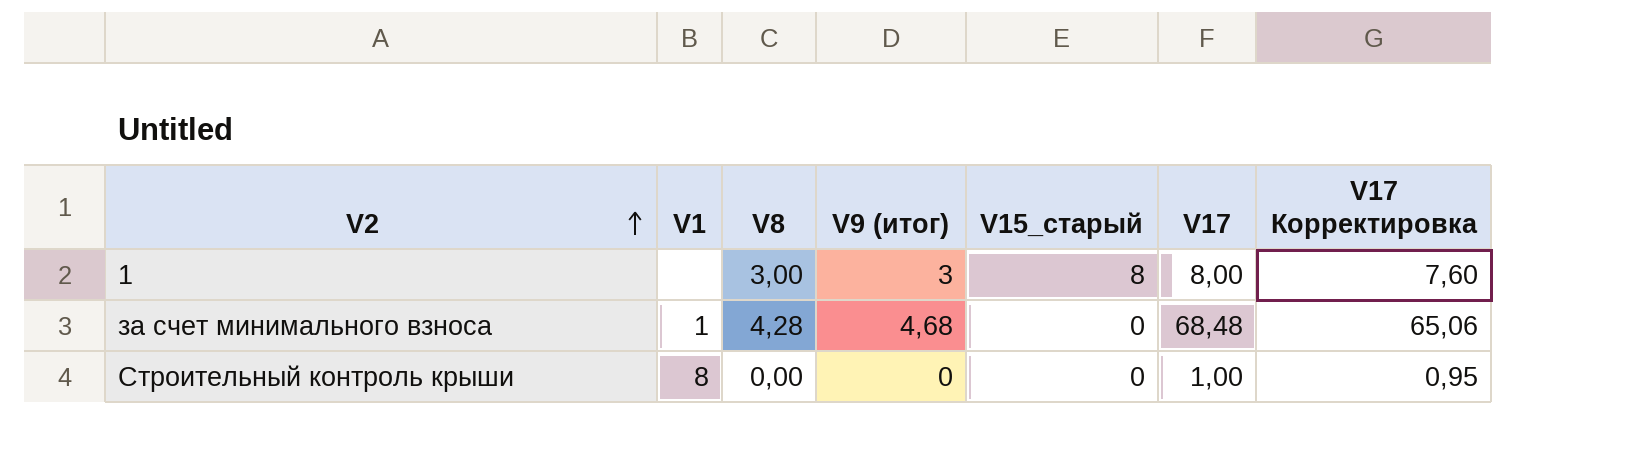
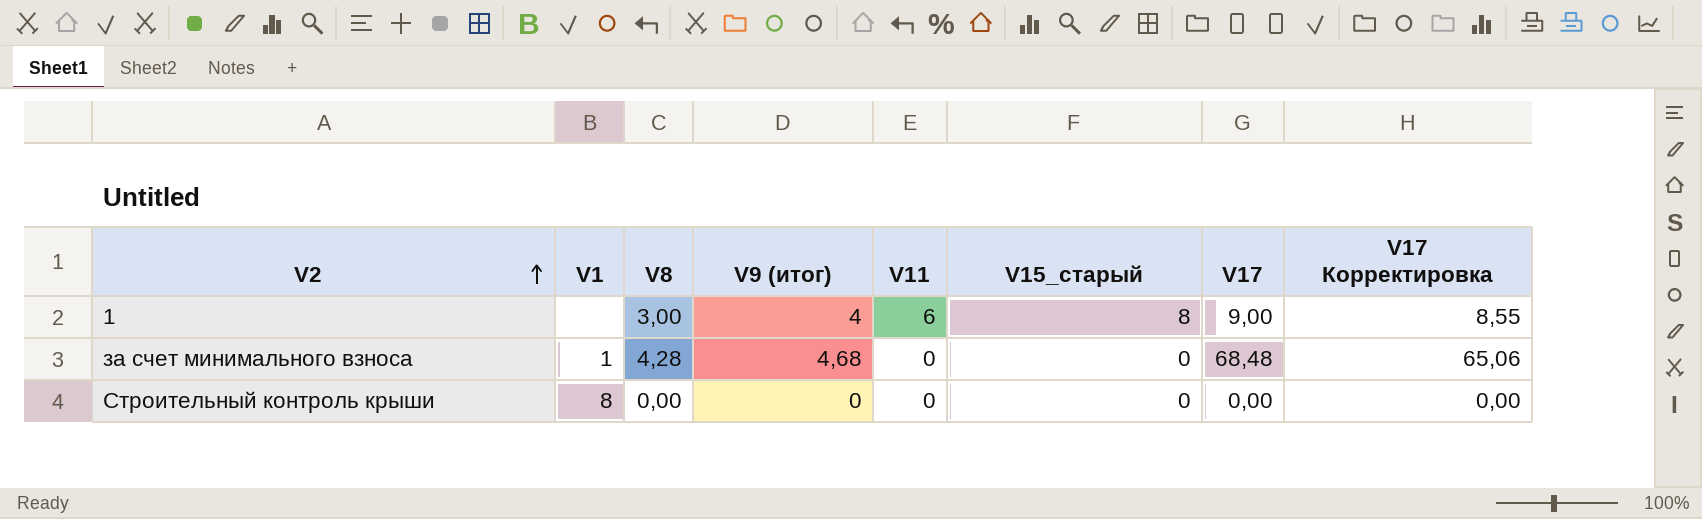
column V11 | position: none -> 5
1 | V9 (итог): 3 -> 4
1 | V17: 8,00 -> 9,00
1 | V17 Корректировка: 7,60 -> 8,55
Строительный контроль крыши | V17: 1,00 -> 0,00
Строительный контроль крыши | V17 Корректировка: 0,95 -> 0,00

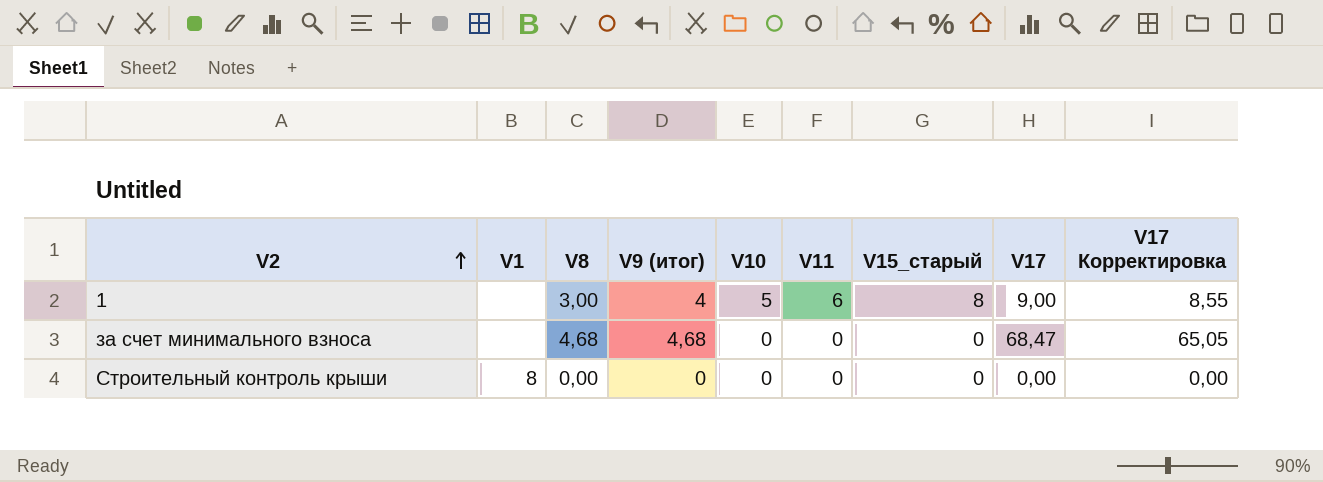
column V10 | position: none -> 5
за счет минимального взноса | V1: 1 -> none
за счет минимального взноса | V8: 4,28 -> 4,68
за счет минимального взноса | V17: 68,48 -> 68,47
за счет минимального взноса | V17 Корректировка: 65,06 -> 65,05

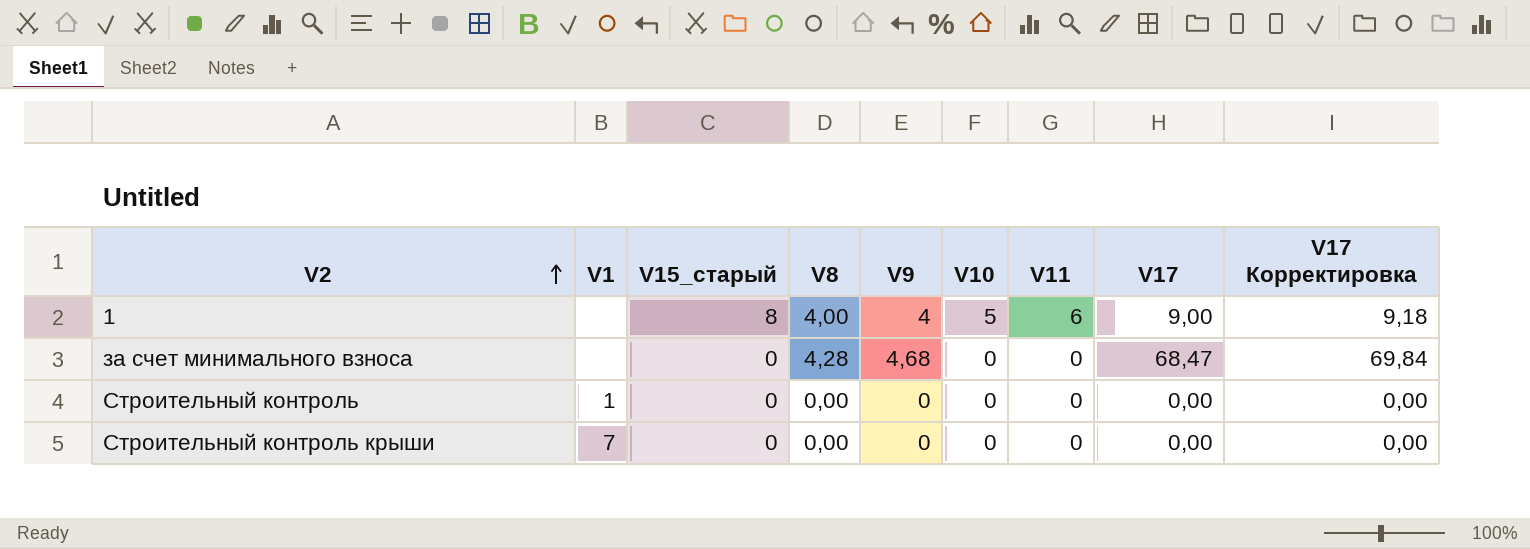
column V15_старый | position: 7 -> 3
column name: V9 (итог) -> V9
column V17 Корректировка | formula: [V17] * 0,95 -> [V17] * 1,02
1 | V8: 3,00 -> 4,00
за счет минимального взноса | V8: 4,68 -> 4,28
row Строительный контроль: none -> 1 | 0 | 0,00 | 0 | 0 | 0 | 0,00 | 0,00
Строительный контроль крыши | V1: 8 -> 7

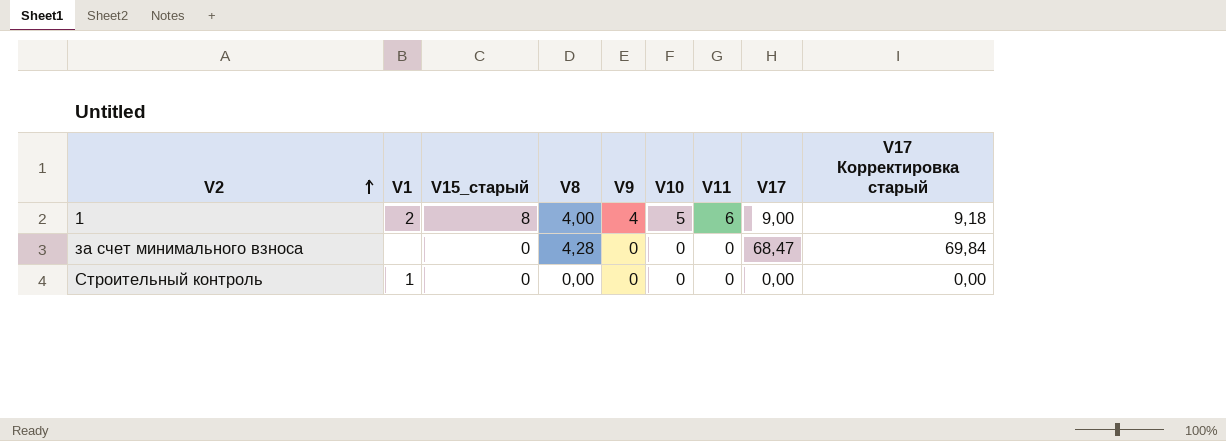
column name: V17 Корректировка -> V17 Корректировка старый
row Строительный контроль крыши: 7 | 0 | 0,00 | 0 | 0 | 0 | 0,00 | 0,00 -> none
1 | V1: none -> 2
за счет минимального взноса | V9: 4,68 -> 0

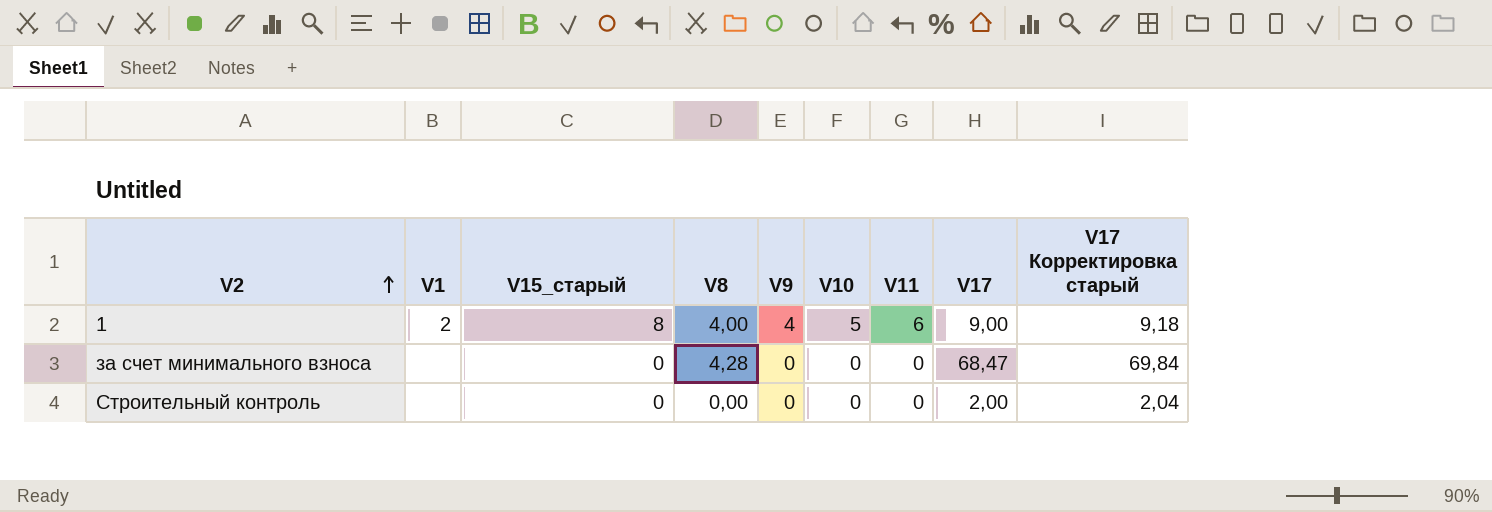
Строительный контроль | V1: 1 -> none
Строительный контроль | V17: 0,00 -> 2,00
Строительный контроль | V17 Корректировка старый: 0,00 -> 2,04

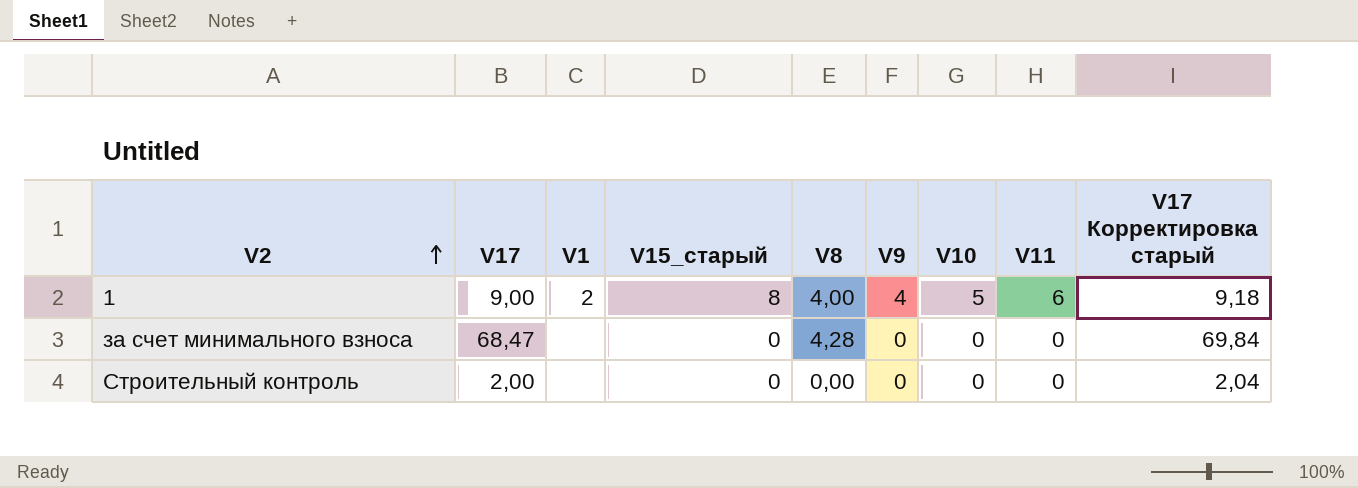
column V17 | position: 8 -> 2

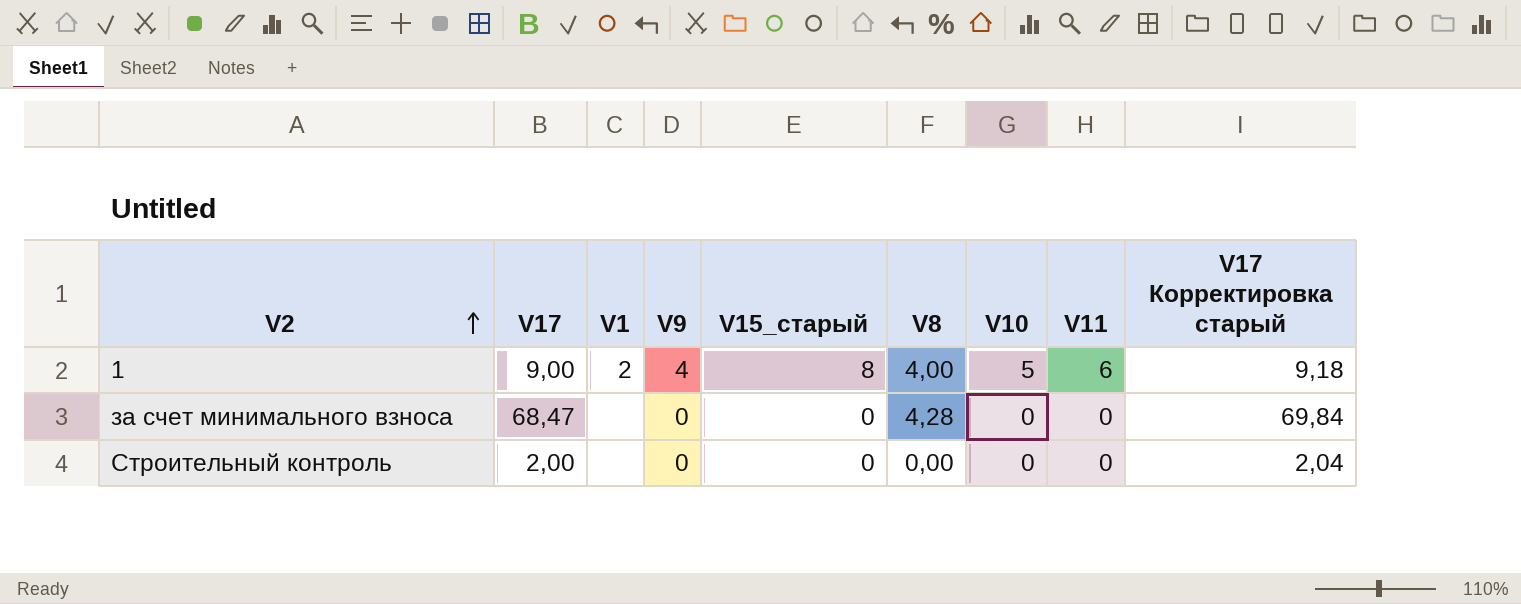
column V9 | position: 6 -> 4

